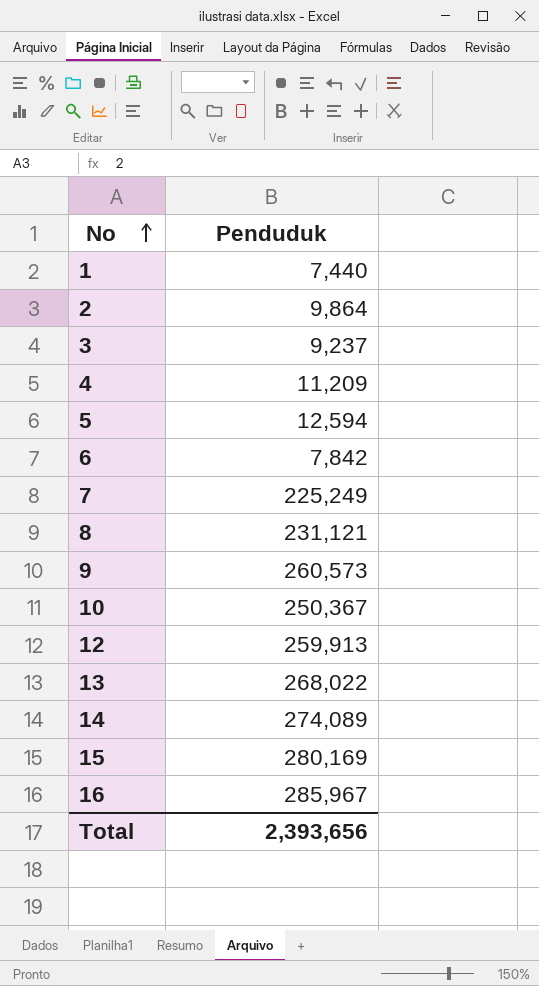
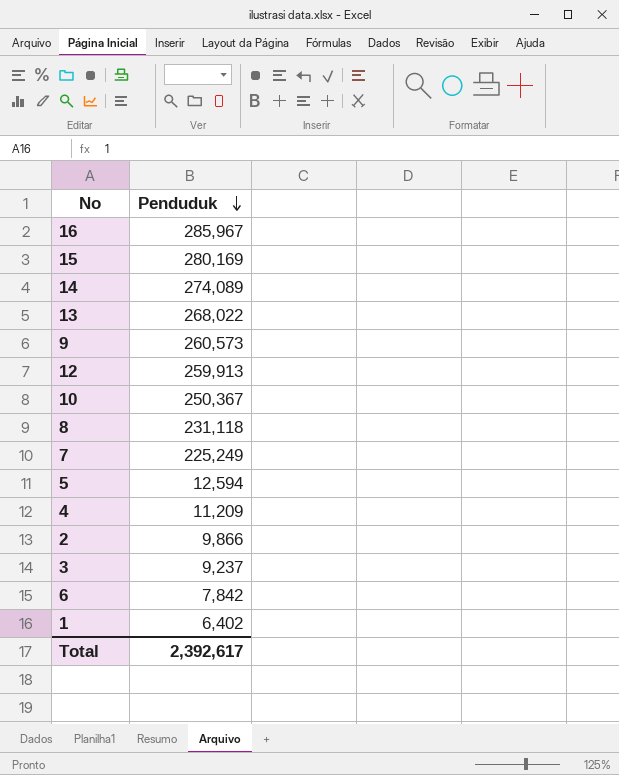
row order: No ascending -> Penduduk descending
8 | Penduduk: 231,121 -> 231,118
2 | Penduduk: 9,864 -> 9,866
1 | Penduduk: 7,440 -> 6,402
Total | Penduduk: 2,393,656 -> 2,392,617

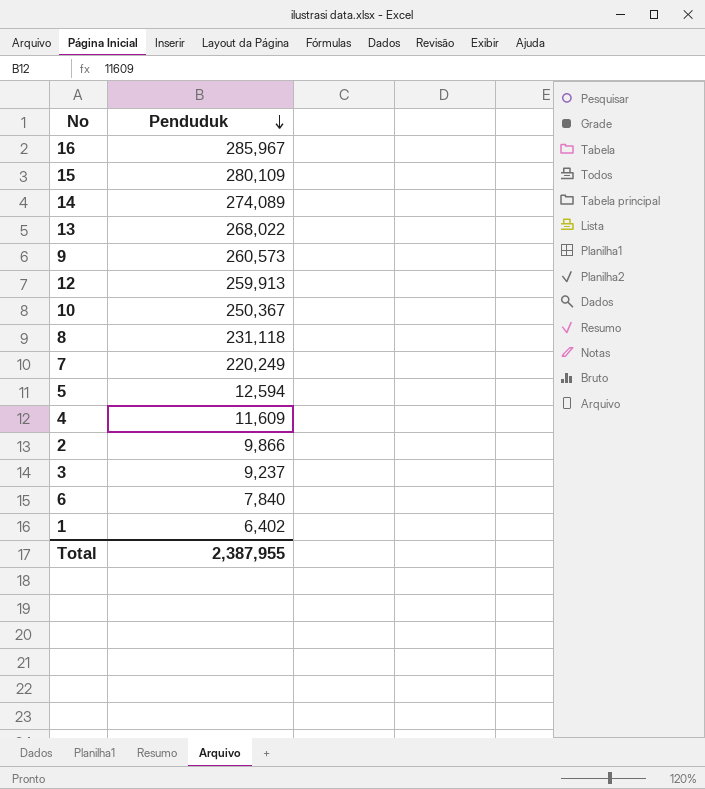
15 | Penduduk: 280,169 -> 280,109
7 | Penduduk: 225,249 -> 220,249
4 | Penduduk: 11,209 -> 11,609
6 | Penduduk: 7,842 -> 7,840
Total | Penduduk: 2,392,617 -> 2,387,955

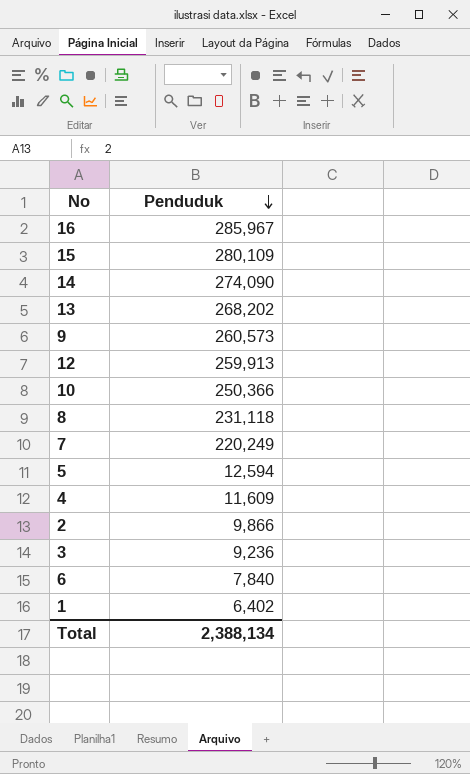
14 | Penduduk: 274,089 -> 274,090
13 | Penduduk: 268,022 -> 268,202
10 | Penduduk: 250,367 -> 250,366
3 | Penduduk: 9,237 -> 9,236
Total | Penduduk: 2,387,955 -> 2,388,134

